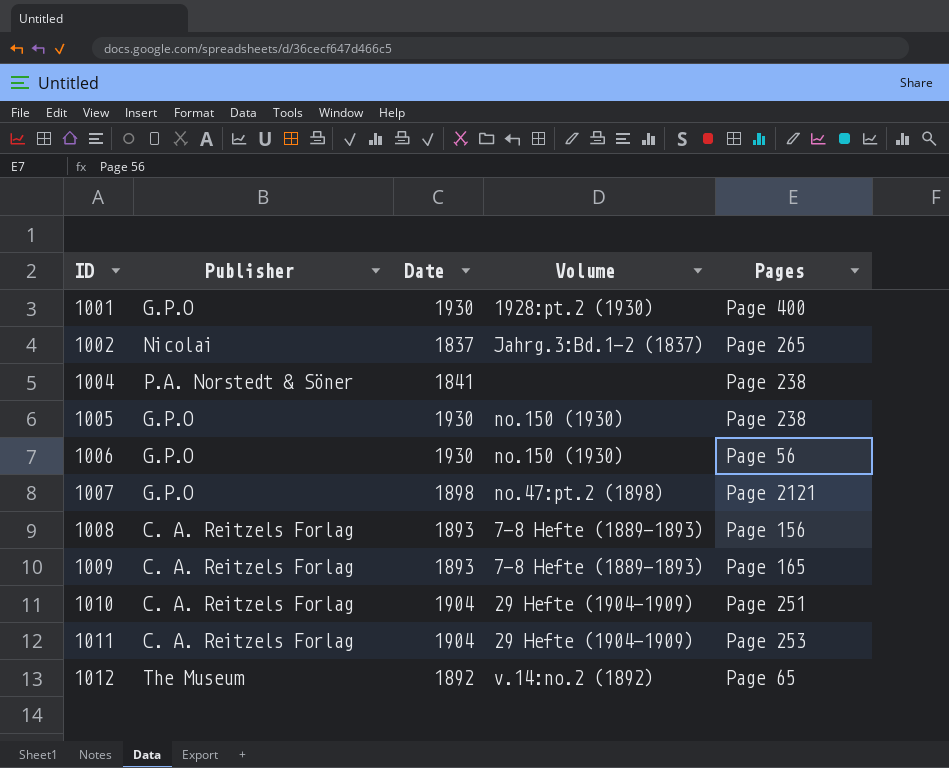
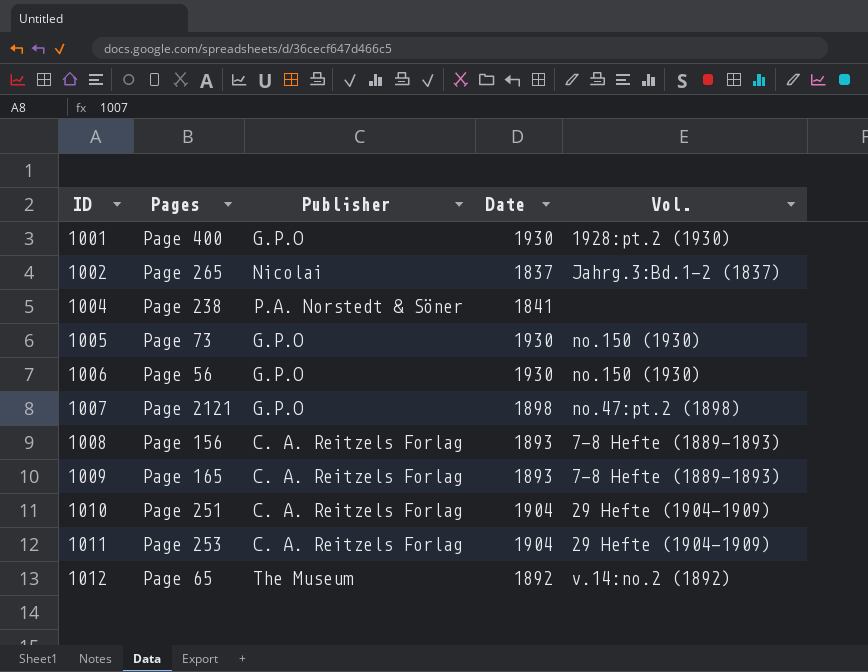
column Pages | position: 5 -> 2
column name: Volume -> Vol.
1005 | Pages: Page 238 -> Page 73

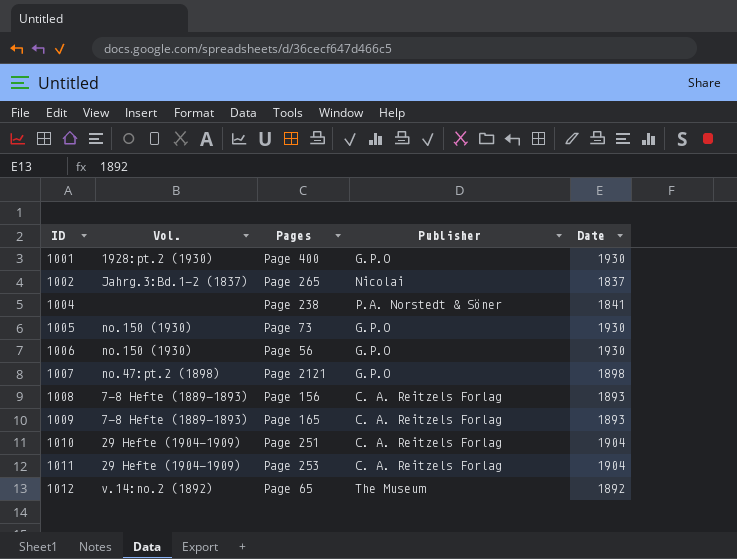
column Vol. | position: 5 -> 2

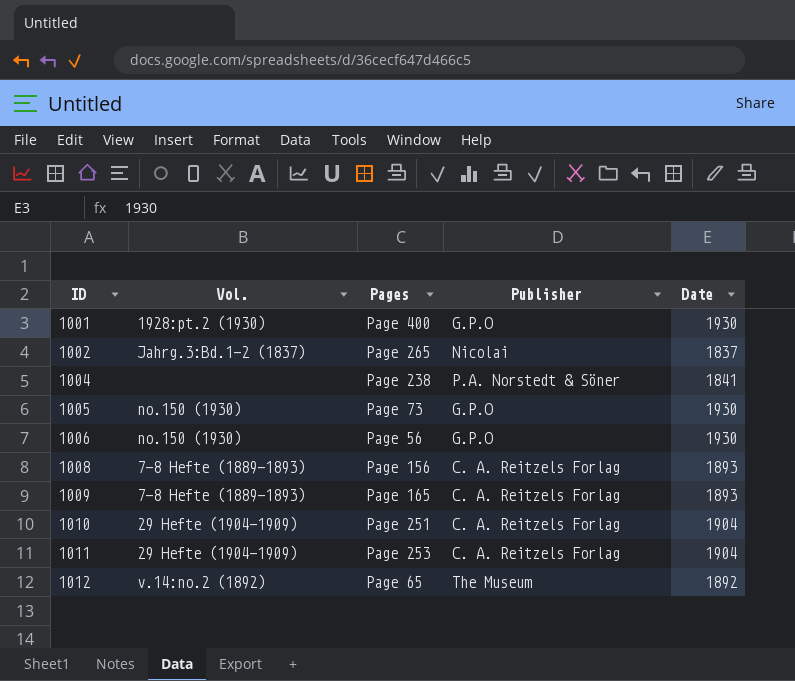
row 1007: no.47:pt.2 (1898) | Page 2121 | G.P.O | 1898 -> none

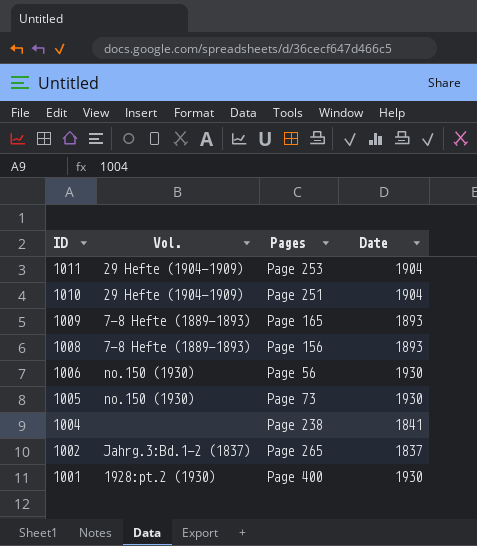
row order: ID ascending -> ID descending
column Publisher | position: 4 -> none
row 1012: v.14:no.2 (1892) | Page 65 | The Museum | 1892 -> none

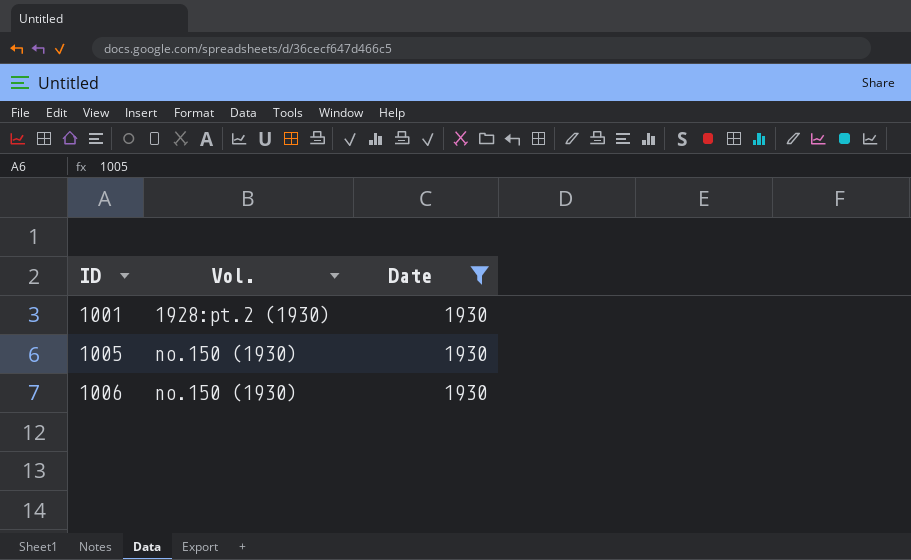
filter: none -> Date = 1930
row order: ID descending -> ID ascending
column Pages | position: 3 -> none

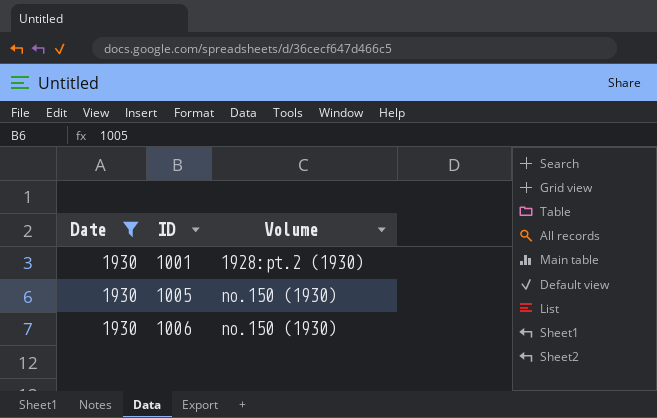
column Date | position: 3 -> 1
column name: Vol. -> Volume

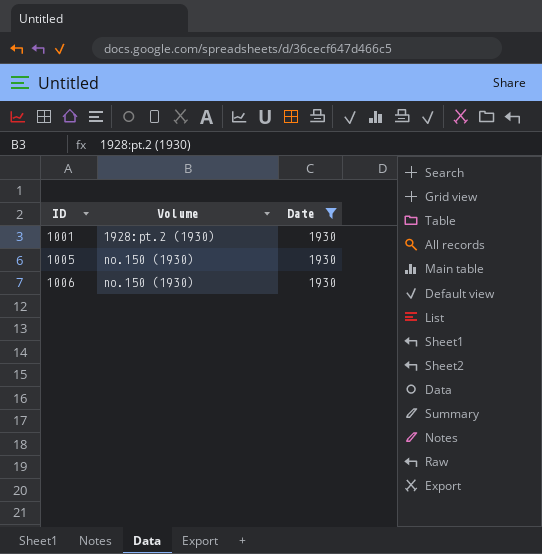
column Date | position: 1 -> 3

